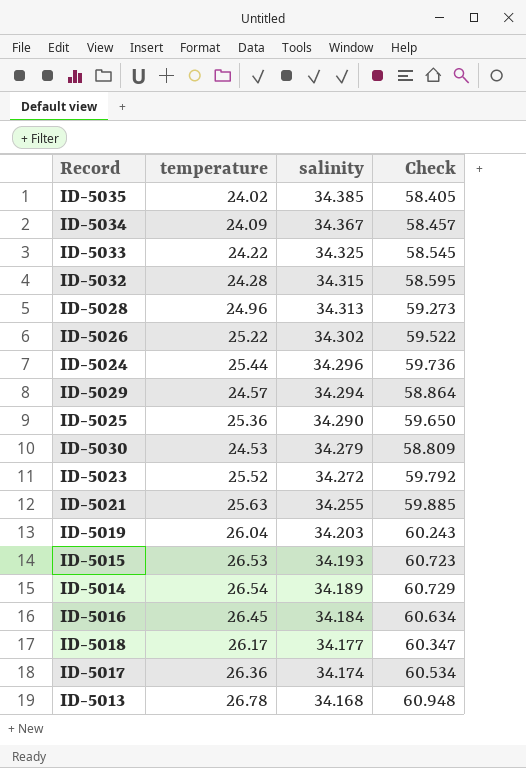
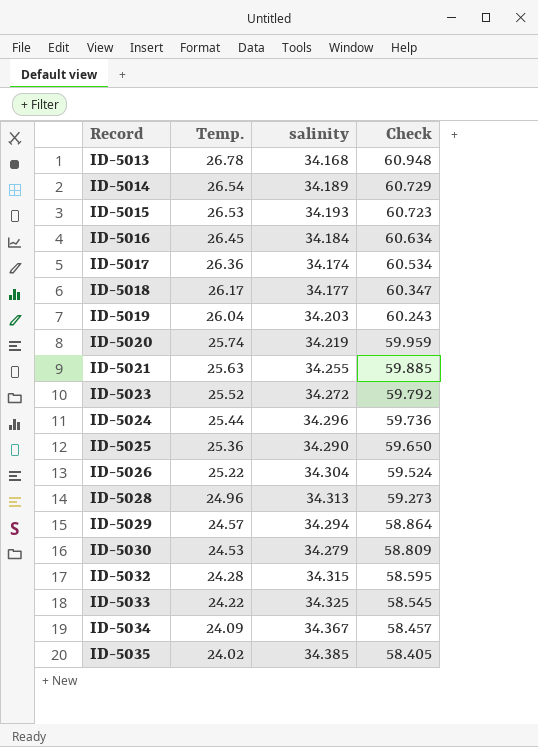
row order: salinity descending -> Record ascending
column name: temperature -> Temp.
row ID-5020: none -> 25.74 | 34.219 | 59.959
ID-5026 | salinity: 34.302 -> 34.304
ID-5026 | Check: 59.522 -> 59.524

